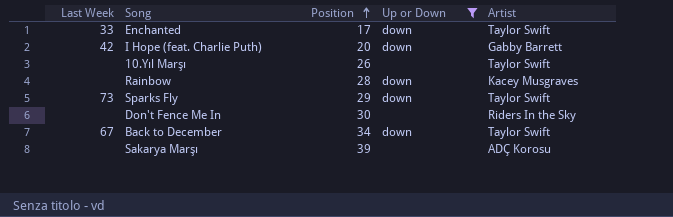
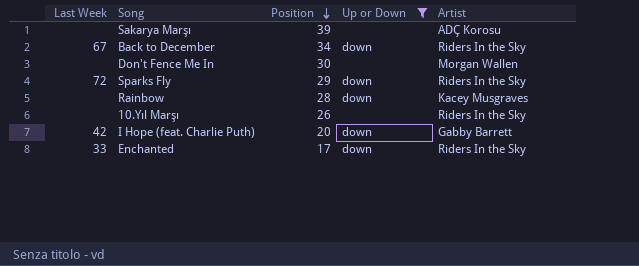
row order: Position ascending -> Position descending
Back to December | Artist: Taylor Swift -> Riders In the Sky
Don't Fence Me In | Artist: Riders In the Sky -> Morgan Wallen
Sparks Fly | Last Week: 73 -> 72
Sparks Fly | Artist: Taylor Swift -> Riders In the Sky
10.Yıl Marşı | Artist: Taylor Swift -> Riders In the Sky
Enchanted | Artist: Taylor Swift -> Riders In the Sky

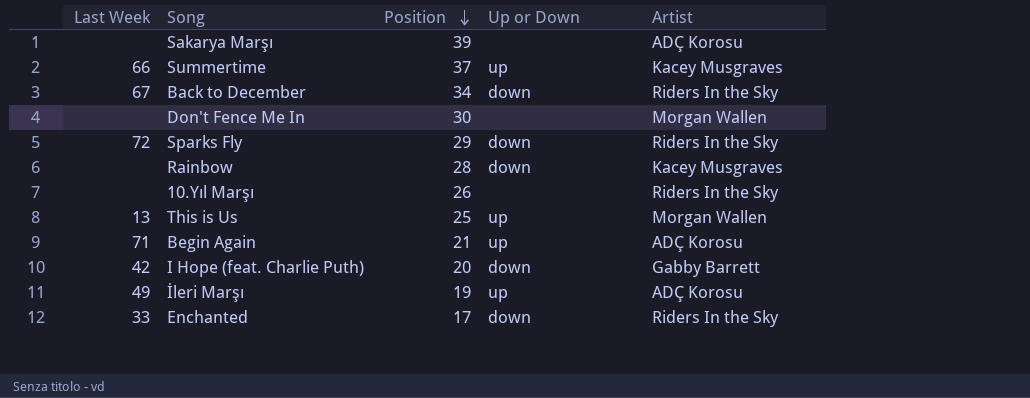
filter: Up or Down != up -> none

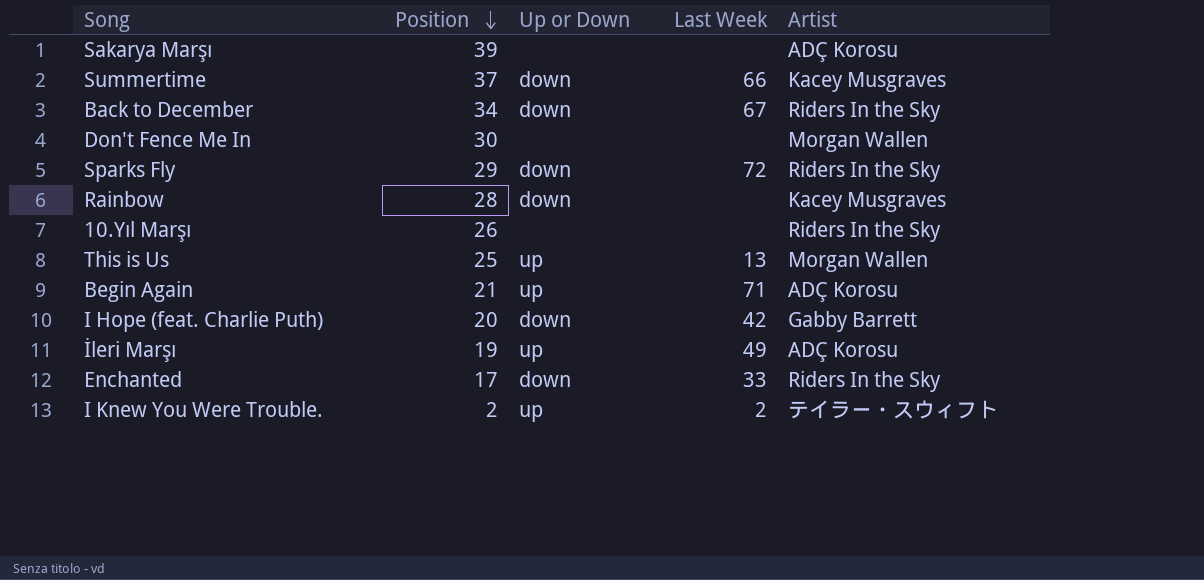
column Last Week | position: 1 -> 4
Summertime | Up or Down: up -> down
row I Knew You Were Trouble.: none -> 2 | up | 2 | テイラー・スウィフト

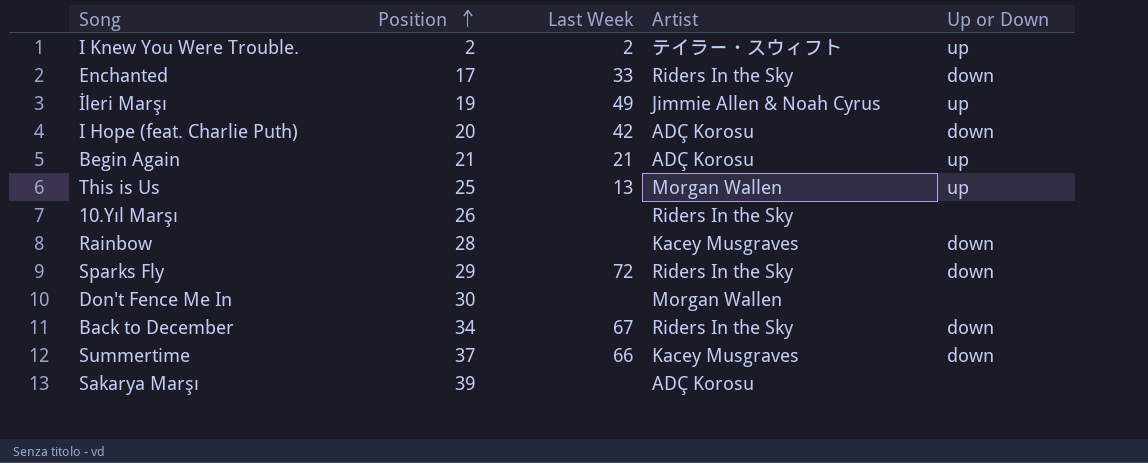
row order: Position descending -> Position ascending
column Up or Down | position: 3 -> 5
İleri Marşı | Artist: ADÇ Korosu -> Jimmie Allen & Noah Cyrus
I Hope (feat. Charlie Puth) | Artist: Gabby Barrett -> ADÇ Korosu
Begin Again | Last Week: 71 -> 21

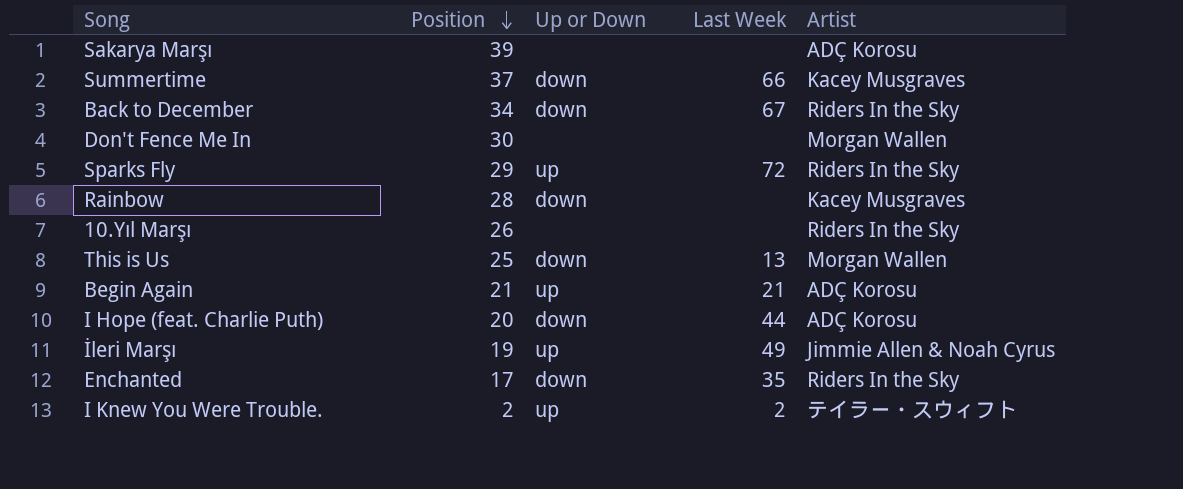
row order: Position ascending -> Position descending
column Up or Down | position: 5 -> 3
Sparks Fly | Up or Down: down -> up
This is Us | Up or Down: up -> down
I Hope (feat. Charlie Puth) | Last Week: 42 -> 44
Enchanted | Last Week: 33 -> 35

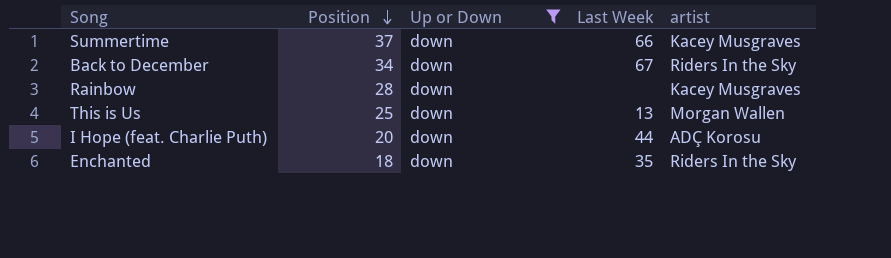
filter: none -> Up or Down = down
column name: Artist -> artist
Enchanted | Position: 17 -> 18

